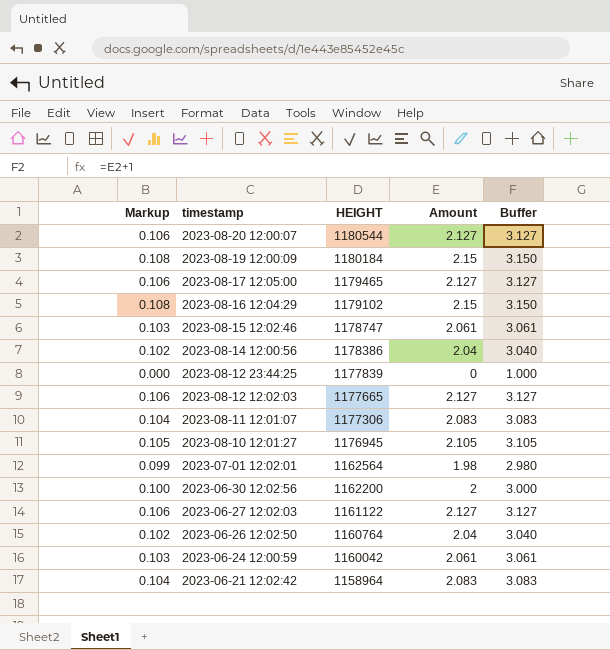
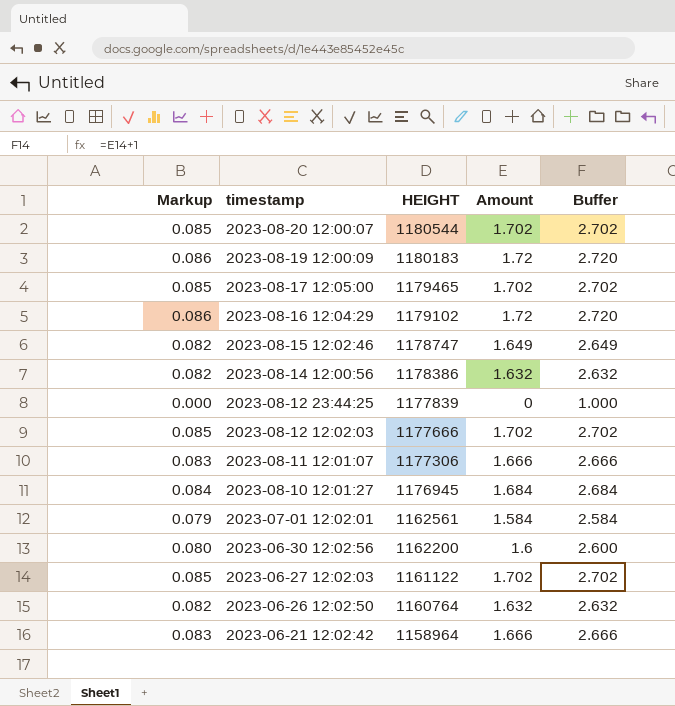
row 2023-06-24 12:00:59: 0.103 | 1160042 | 2.061 | 3.061 -> none
2023-08-20 12:00:07 | Markup: 0.106 -> 0.085
2023-08-20 12:00:07 | Amount: 2.127 -> 1.702
2023-08-20 12:00:07 | Buffer: 3.127 -> 2.702
2023-08-19 12:00:09 | Markup: 0.108 -> 0.086
2023-08-19 12:00:09 | HEIGHT: 1180184 -> 1180183
2023-08-19 12:00:09 | Amount: 2.15 -> 1.72
2023-08-19 12:00:09 | Buffer: 3.150 -> 2.720
2023-08-17 12:05:00 | Markup: 0.106 -> 0.085
2023-08-17 12:05:00 | Amount: 2.127 -> 1.702
2023-08-17 12:05:00 | Buffer: 3.127 -> 2.702
2023-08-16 12:04:29 | Markup: 0.108 -> 0.086
2023-08-16 12:04:29 | Amount: 2.15 -> 1.72
2023-08-16 12:04:29 | Buffer: 3.150 -> 2.720
2023-08-15 12:02:46 | Markup: 0.103 -> 0.082
2023-08-15 12:02:46 | Amount: 2.061 -> 1.649
2023-08-15 12:02:46 | Buffer: 3.061 -> 2.649
2023-08-14 12:00:56 | Markup: 0.102 -> 0.082
2023-08-14 12:00:56 | Amount: 2.04 -> 1.632
2023-08-14 12:00:56 | Buffer: 3.040 -> 2.632
2023-08-12 12:02:03 | Markup: 0.106 -> 0.085
2023-08-12 12:02:03 | HEIGHT: 1177665 -> 1177666
2023-08-12 12:02:03 | Amount: 2.127 -> 1.702
2023-08-12 12:02:03 | Buffer: 3.127 -> 2.702
2023-08-11 12:01:07 | Markup: 0.104 -> 0.083
2023-08-11 12:01:07 | Amount: 2.083 -> 1.666
2023-08-11 12:01:07 | Buffer: 3.083 -> 2.666
2023-08-10 12:01:27 | Markup: 0.105 -> 0.084
2023-08-10 12:01:27 | Amount: 2.105 -> 1.684
2023-08-10 12:01:27 | Buffer: 3.105 -> 2.684
2023-07-01 12:02:01 | Markup: 0.099 -> 0.079
2023-07-01 12:02:01 | HEIGHT: 1162564 -> 1162561
2023-07-01 12:02:01 | Amount: 1.98 -> 1.584
2023-07-01 12:02:01 | Buffer: 2.980 -> 2.584
2023-06-30 12:02:56 | Markup: 0.100 -> 0.080
2023-06-30 12:02:56 | Amount: 2 -> 1.6
2023-06-30 12:02:56 | Buffer: 3.000 -> 2.600
2023-06-27 12:02:03 | Markup: 0.106 -> 0.085
2023-06-27 12:02:03 | Amount: 2.127 -> 1.702
2023-06-27 12:02:03 | Buffer: 3.127 -> 2.702
2023-06-26 12:02:50 | Markup: 0.102 -> 0.082
2023-06-26 12:02:50 | Amount: 2.04 -> 1.632
2023-06-26 12:02:50 | Buffer: 3.040 -> 2.632
2023-06-21 12:02:42 | Markup: 0.104 -> 0.083
2023-06-21 12:02:42 | Amount: 2.083 -> 1.666
2023-06-21 12:02:42 | Buffer: 3.083 -> 2.666

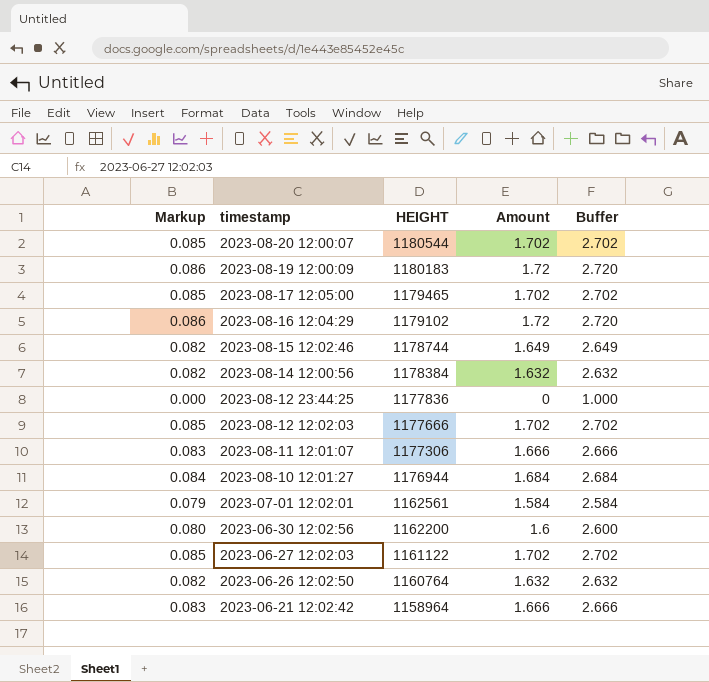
2023-08-15 12:02:46 | HEIGHT: 1178747 -> 1178744
2023-08-14 12:00:56 | HEIGHT: 1178386 -> 1178384
2023-08-12 23:44:25 | HEIGHT: 1177839 -> 1177836
2023-08-10 12:01:27 | HEIGHT: 1176945 -> 1176944

